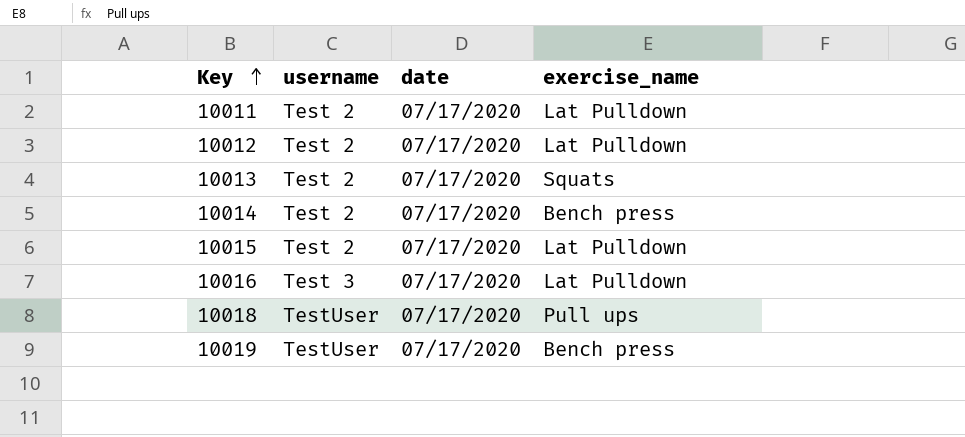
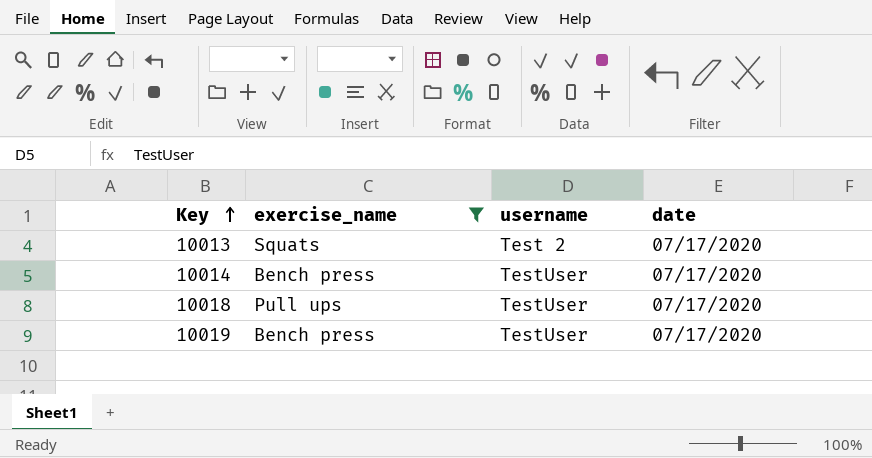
filter: none -> exercise_name != Lat Pulldown
column exercise_name | position: 4 -> 2
10014 | username: Test 2 -> TestUser

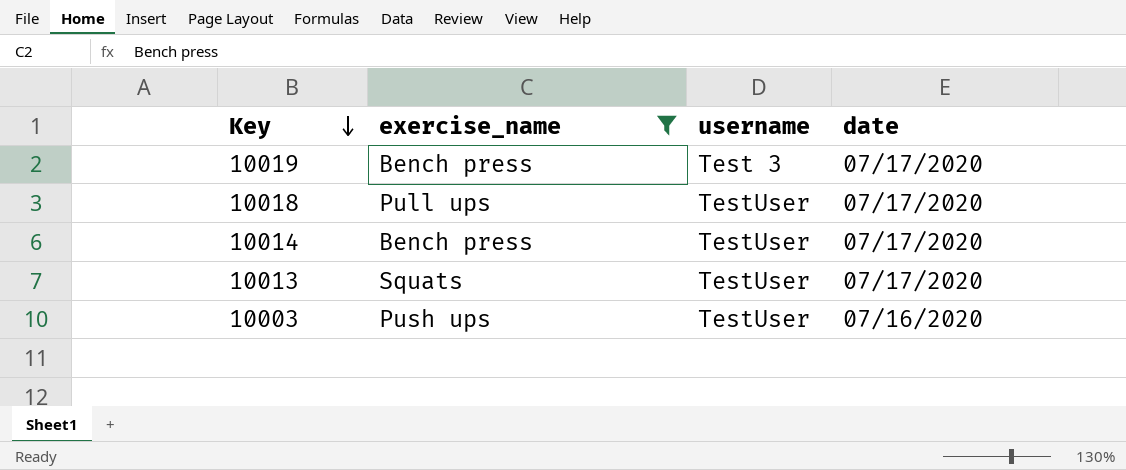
row order: Key ascending -> Key descending
10019 | username: TestUser -> Test 3
10013 | username: Test 2 -> TestUser
row 10003: none -> Push ups | TestUser | 07/16/2020

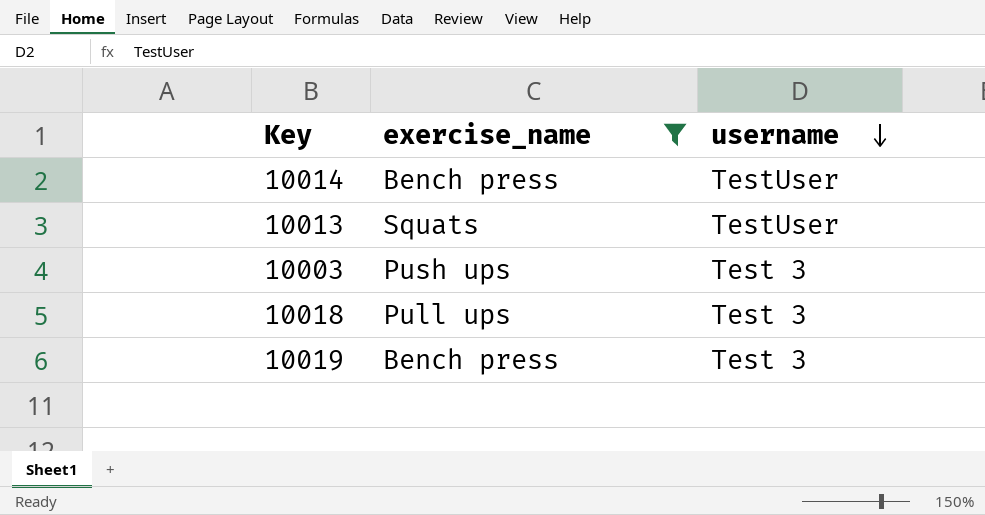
row order: Key descending -> username descending
column date | position: 4 -> none
10003 | username: TestUser -> Test 3
10018 | username: TestUser -> Test 3

